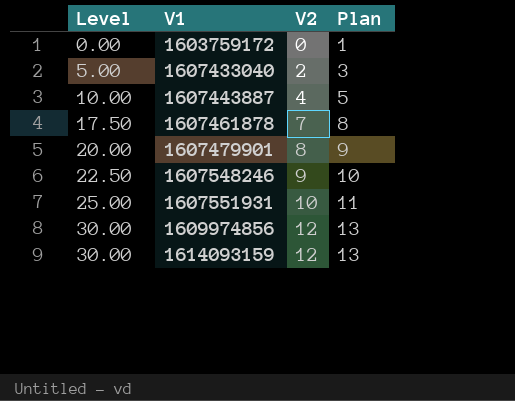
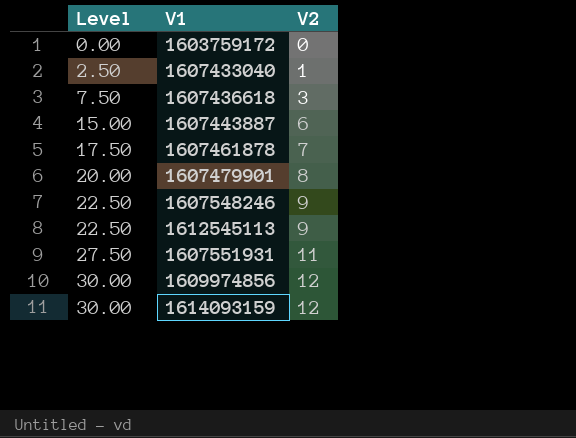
column Plan | formula: [V2] + 1 -> none
1607433040 | Level: 5.00 -> 2.50
1607433040 | V2: 2 -> 1
row 1607436618: none -> 7.50 | 3
1607443887 | Level: 10.00 -> 15.00
1607443887 | V2: 4 -> 6
row 1612545113: none -> 22.50 | 9
1607551931 | Level: 25.00 -> 27.50
1607551931 | V2: 10 -> 11

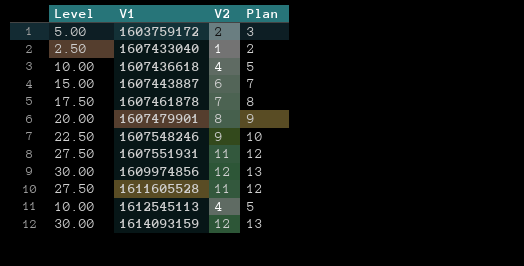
row order: Level ascending -> V1 ascending
column Plan | formula: none -> [V2] + 1
1603759172 | Level: 0.00 -> 5.00
1603759172 | V2: 0 -> 2
1607436618 | Level: 7.50 -> 10.00
1607436618 | V2: 3 -> 4
row 1611605528: none -> 27.50 | 11 | 12
1612545113 | Level: 22.50 -> 10.00
1612545113 | V2: 9 -> 4

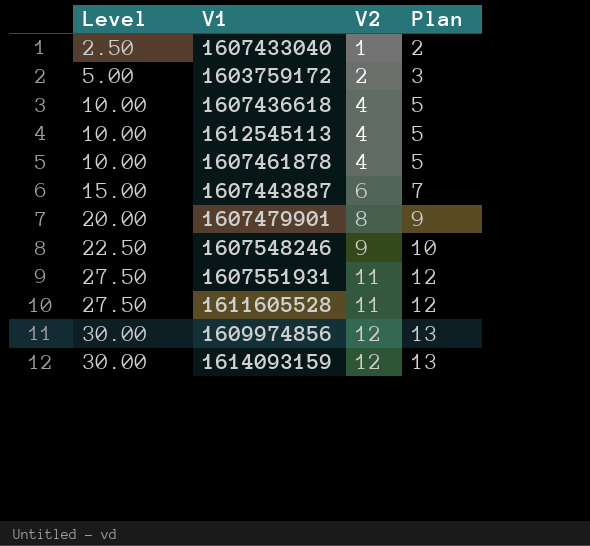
row order: V1 ascending -> Level ascending
1607461878 | Level: 17.50 -> 10.00
1607461878 | V2: 7 -> 4
1607461878 | Plan: 8 -> 5

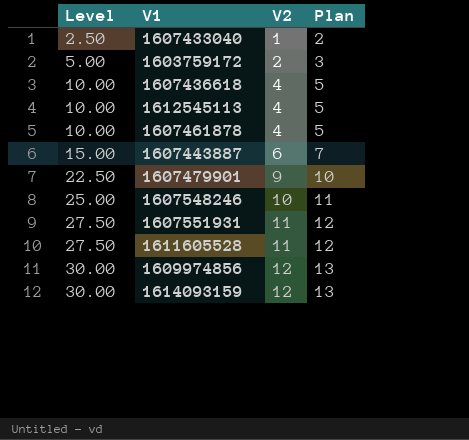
1607479901 | Level: 20.00 -> 22.50
1607479901 | V2: 8 -> 9
1607479901 | Plan: 9 -> 10
1607548246 | Level: 22.50 -> 25.00
1607548246 | V2: 9 -> 10
1607548246 | Plan: 10 -> 11

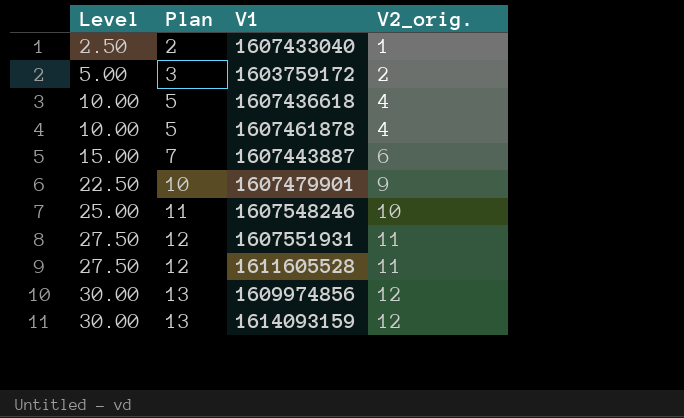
column Plan | position: 4 -> 2
column name: V2 -> V2_orig.
row 1612545113: 10.00 | 4 | 5 -> none

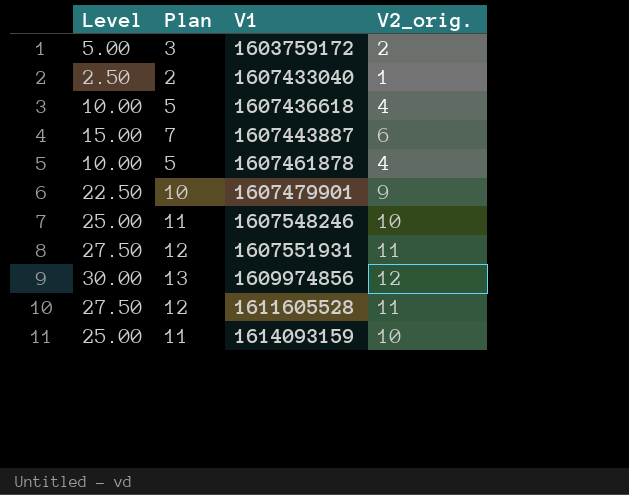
row order: Level ascending -> V1 ascending
1614093159 | Level: 30.00 -> 25.00
1614093159 | Plan: 13 -> 11
1614093159 | V2_orig.: 12 -> 10

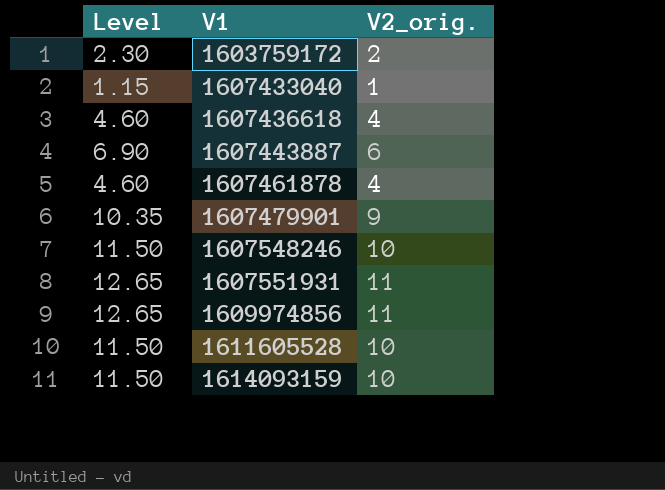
column Plan | formula: [V2_orig.] + 1 -> none
column Level | formula: [V2_orig.] * 2.5 -> [V2_orig.] * 1.15
1609974856 | V2_orig.: 12 -> 11
1611605528 | V2_orig.: 11 -> 10

